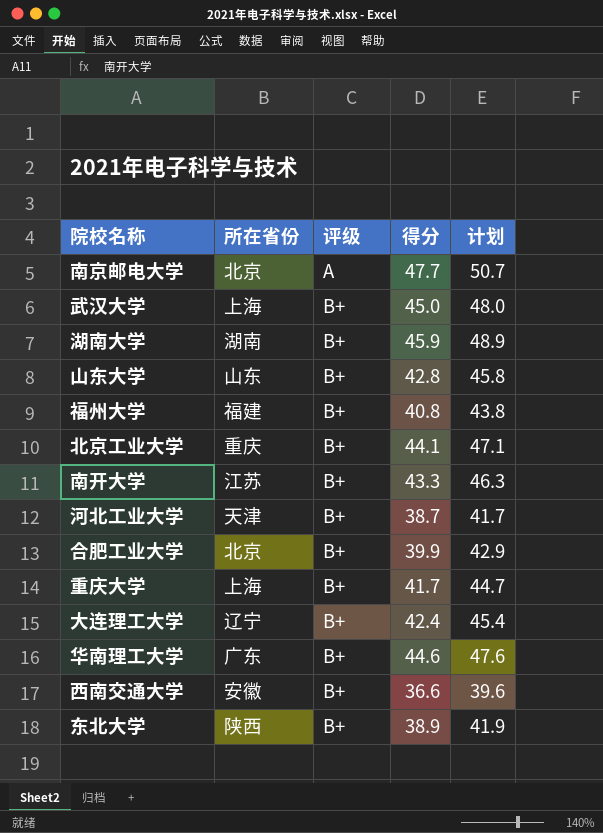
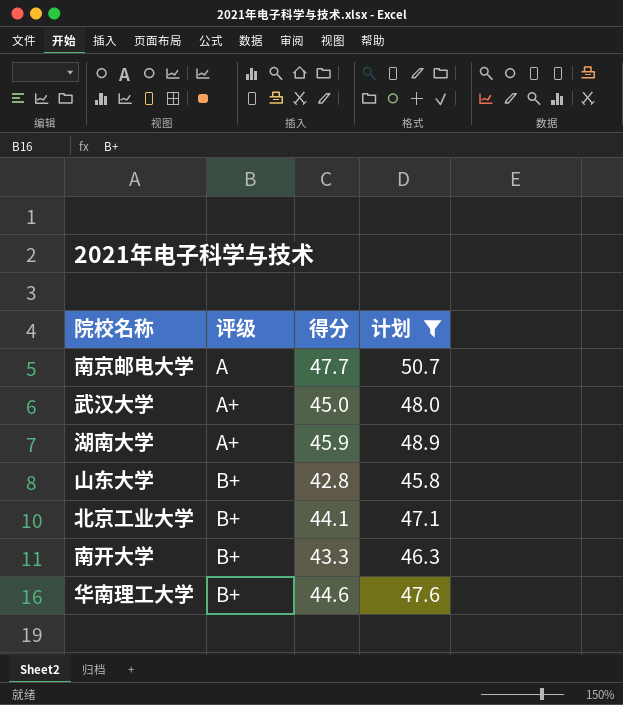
filter: none -> 计划 >= 45.8
column 所在省份 | position: 2 -> none
武汉大学 | 评级: B+ -> A+
湖南大学 | 评级: B+ -> A+

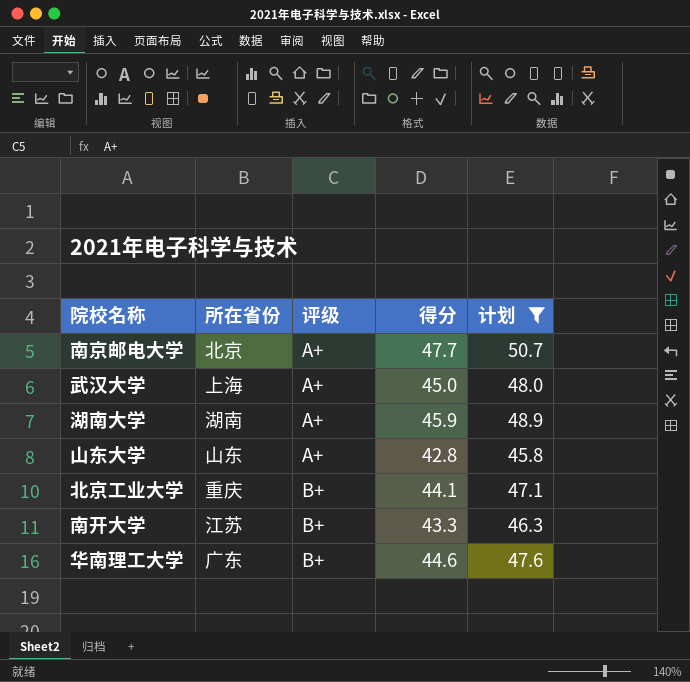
column 所在省份 | position: none -> 2
南京邮电大学 | 评级: A -> A+
山东大学 | 评级: B+ -> A+

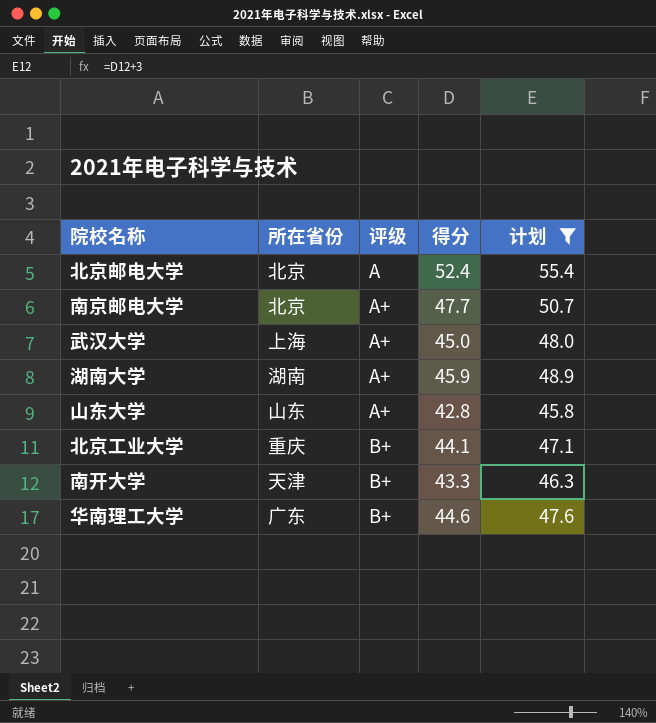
row 北京邮电大学: none -> 北京 | A | 52.4 | 55.4
南开大学 | 所在省份: 江苏 -> 天津

